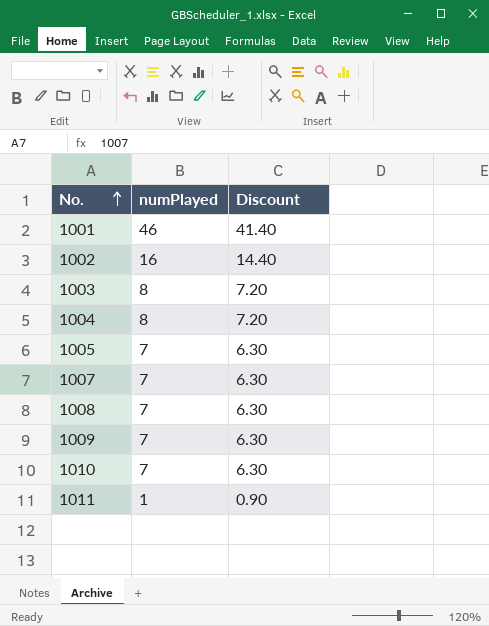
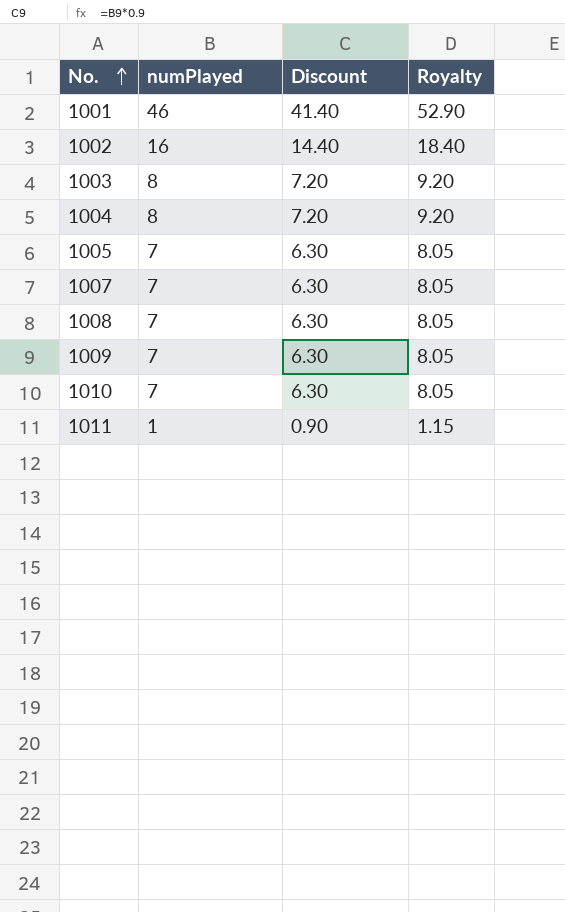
column Royalty | formula: none -> [numPlayed] * 1.15

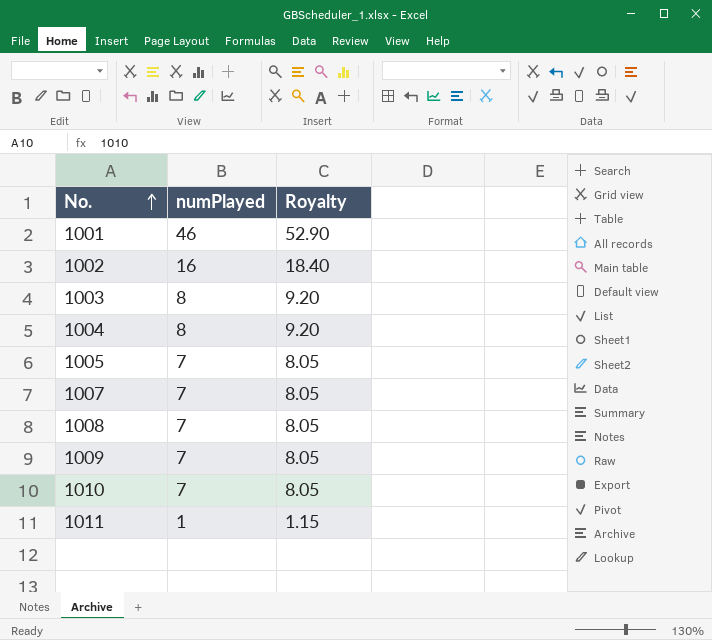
column Discount | formula: [numPlayed] * 0.9 -> none

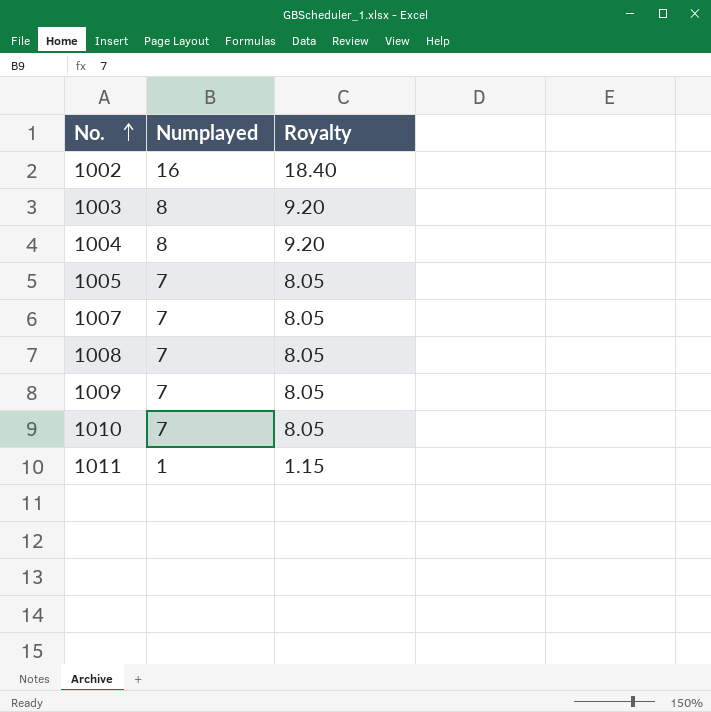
column name: numPlayed -> Numplayed
row 1001: 46 | 52.90 -> none

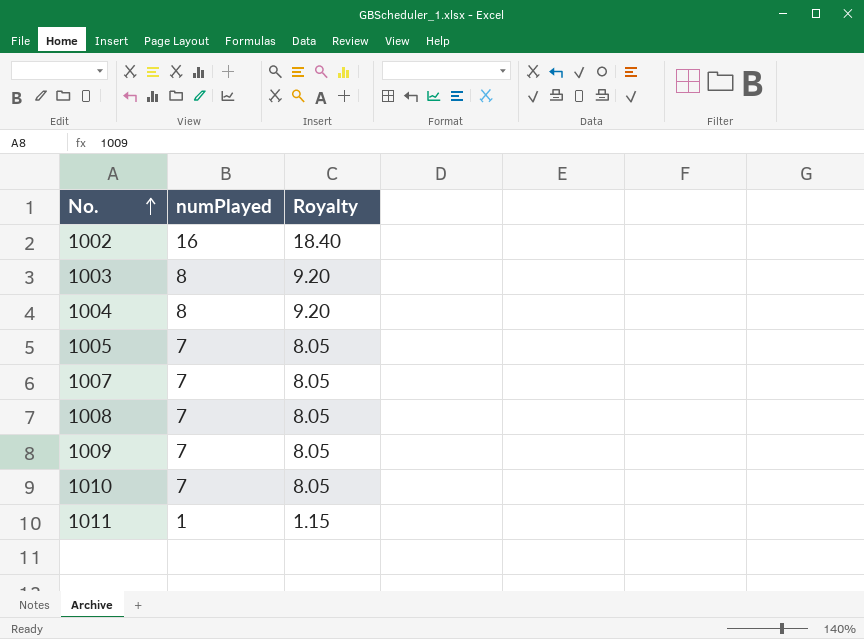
column name: Numplayed -> numPlayed

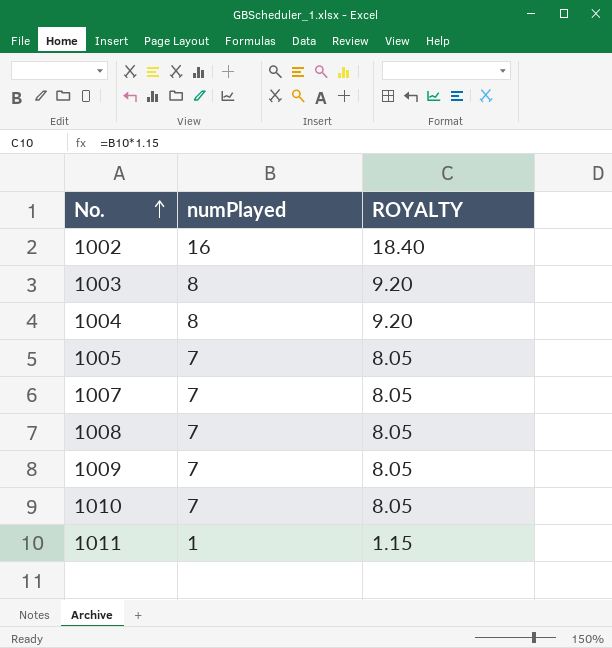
column name: Royalty -> ROYALTY

